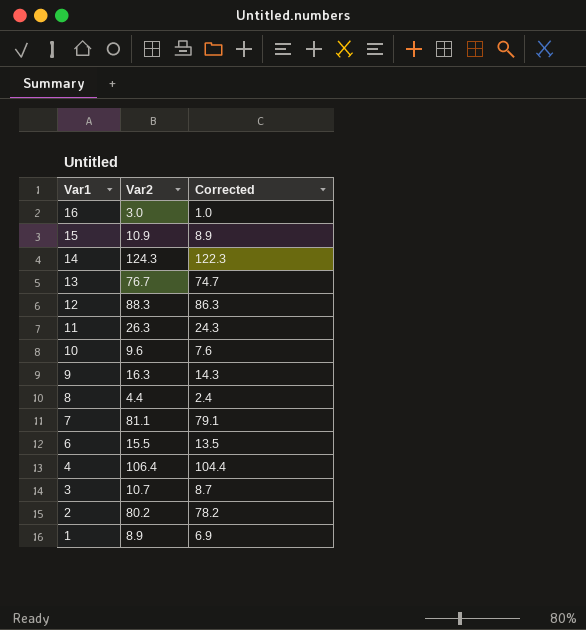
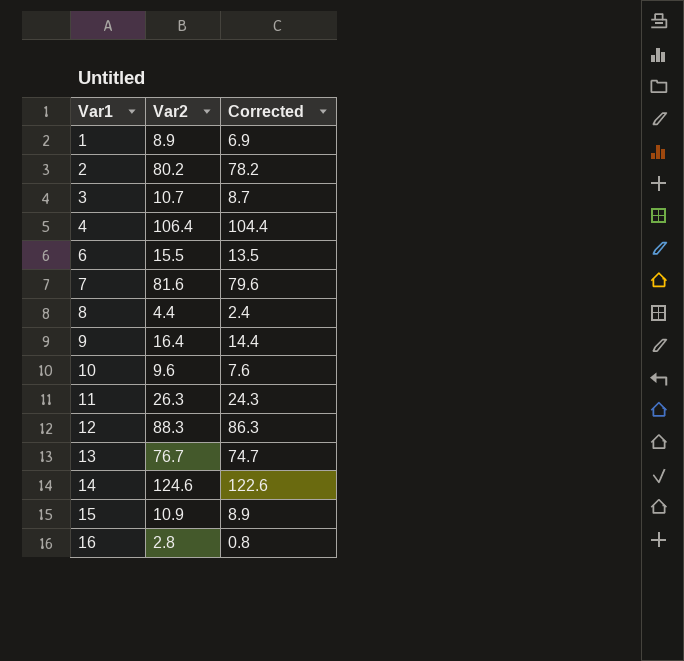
row order: Var1 descending -> Var1 ascending
7 | Var2: 81.1 -> 81.6
7 | Corrected: 79.1 -> 79.6
9 | Var2: 16.3 -> 16.4
9 | Corrected: 14.3 -> 14.4
14 | Var2: 124.3 -> 124.6
14 | Corrected: 122.3 -> 122.6
16 | Var2: 3.0 -> 2.8
16 | Corrected: 1.0 -> 0.8

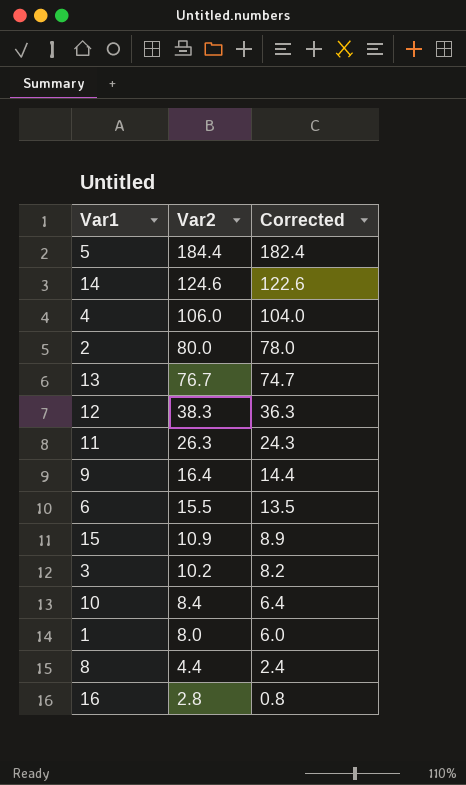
row order: Var1 ascending -> Var2 descending
row 7: 81.6 | 79.6 -> none
row 5: none -> 184.4 | 182.4
4 | Var2: 106.4 -> 106.0
4 | Corrected: 104.4 -> 104.0
2 | Var2: 80.2 -> 80.0
2 | Corrected: 78.2 -> 78.0
12 | Var2: 88.3 -> 38.3
12 | Corrected: 86.3 -> 36.3
3 | Var2: 10.7 -> 10.2
3 | Corrected: 8.7 -> 8.2
10 | Var2: 9.6 -> 8.4
10 | Corrected: 7.6 -> 6.4
1 | Var2: 8.9 -> 8.0
1 | Corrected: 6.9 -> 6.0

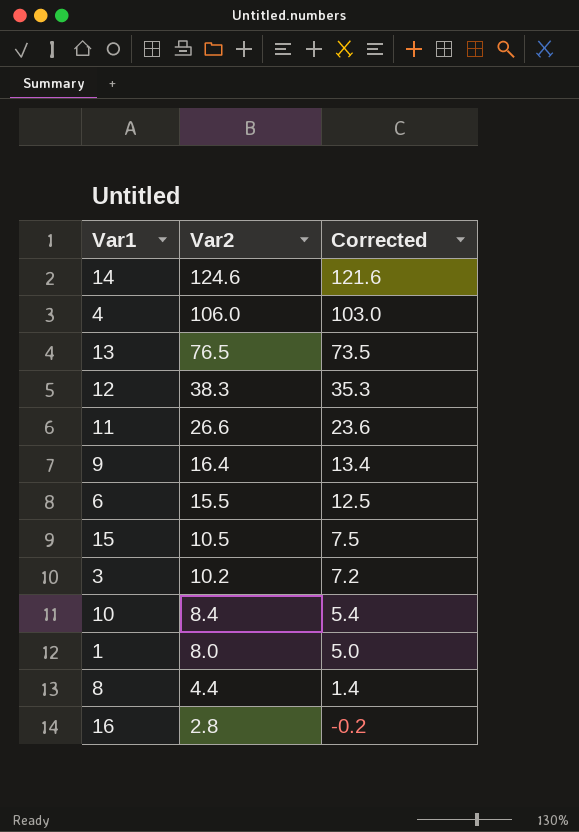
column Corrected | formula: [Var2] - 2 -> [Var2] - 3
row 5: 184.4 | 182.4 -> none
row 2: 80.0 | 78.0 -> none
13 | Var2: 76.7 -> 76.5
11 | Var2: 26.3 -> 26.6
15 | Var2: 10.9 -> 10.5

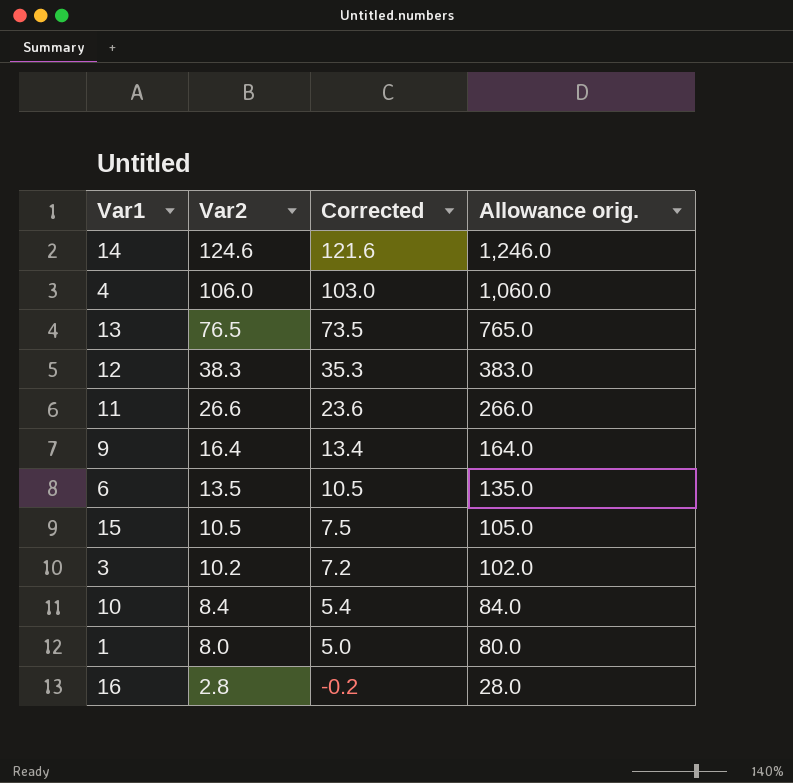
column Allowance orig. | formula: none -> [Var2] * 10
row 8: 4.4 | 1.4 -> none
6 | Var2: 15.5 -> 13.5
6 | Corrected: 12.5 -> 10.5

